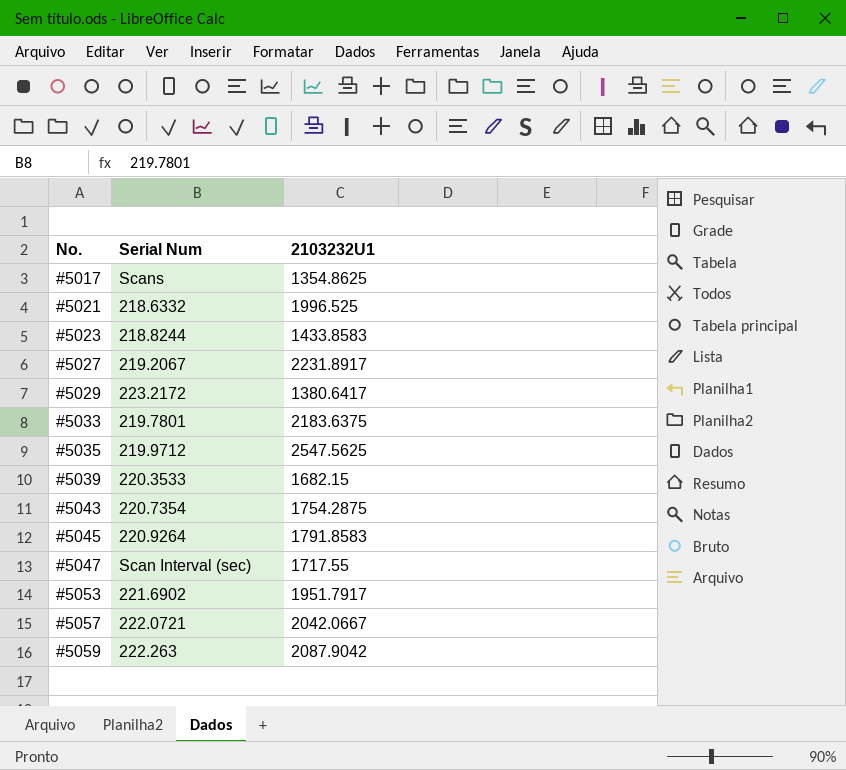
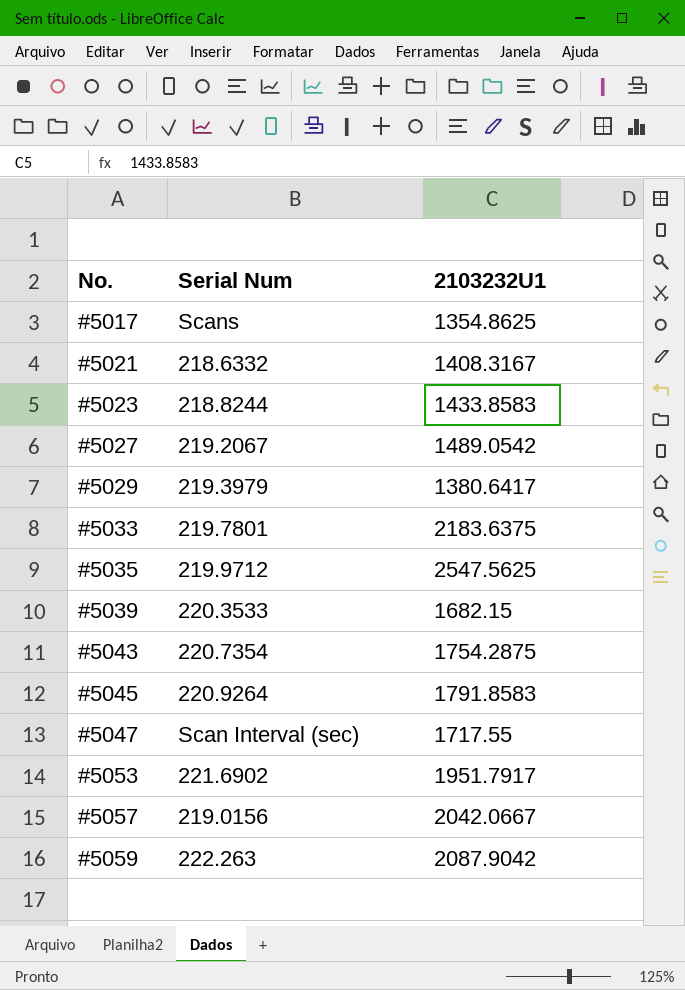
#5021 | 2103232U1: 1996.525 -> 1408.3167
#5027 | 2103232U1: 2231.8917 -> 1489.0542
#5029 | Serial Num: 223.2172 -> 219.3979
#5057 | Serial Num: 222.0721 -> 219.0156

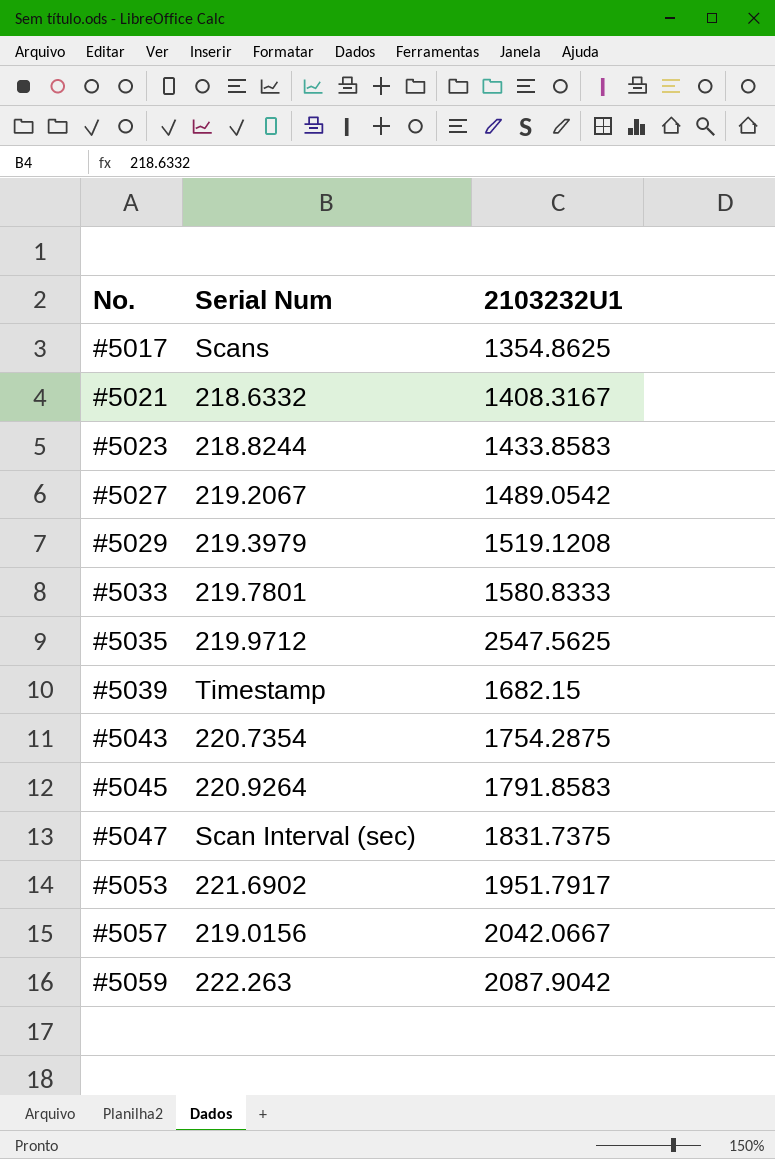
#5029 | 2103232U1: 1380.6417 -> 1519.1208
#5033 | 2103232U1: 2183.6375 -> 1580.8333
#5039 | Serial Num: 220.3533 -> Timestamp
#5047 | 2103232U1: 1717.55 -> 1831.7375

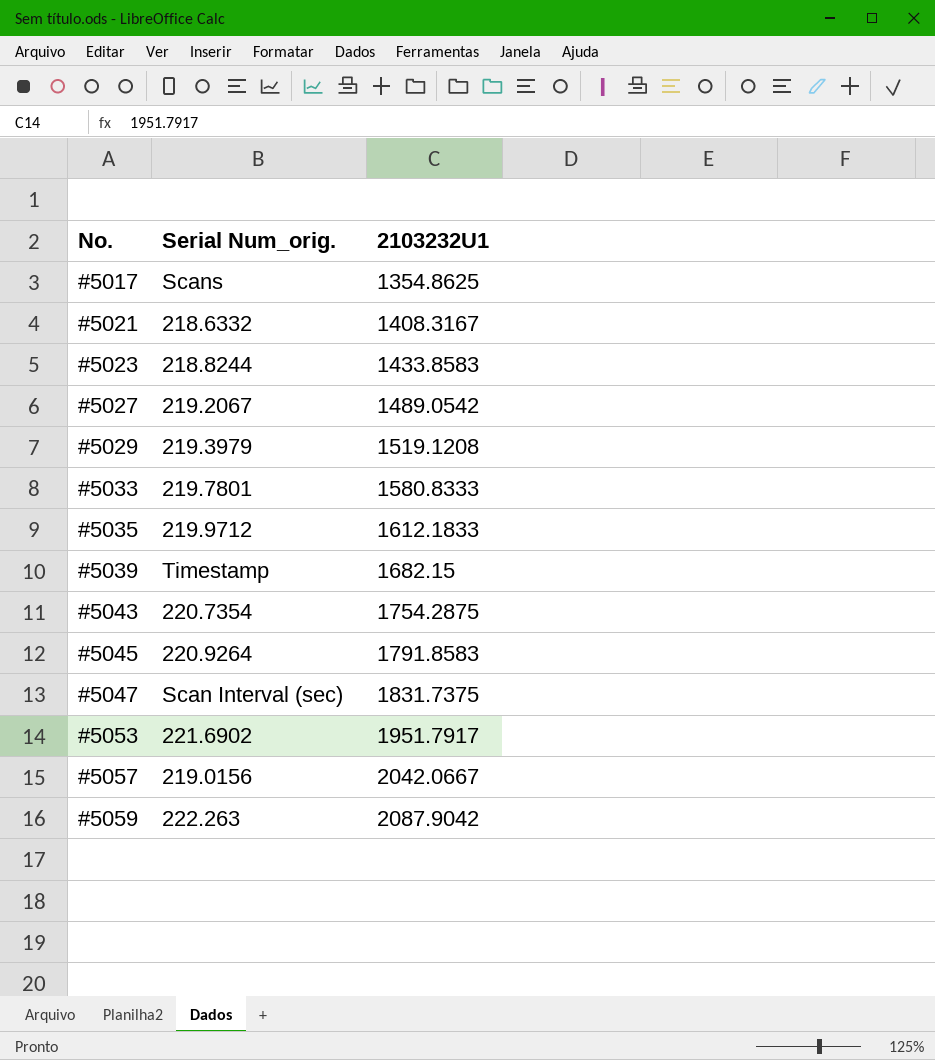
column name: Serial Num -> Serial Num_orig.
#5035 | 2103232U1: 2547.5625 -> 1612.1833

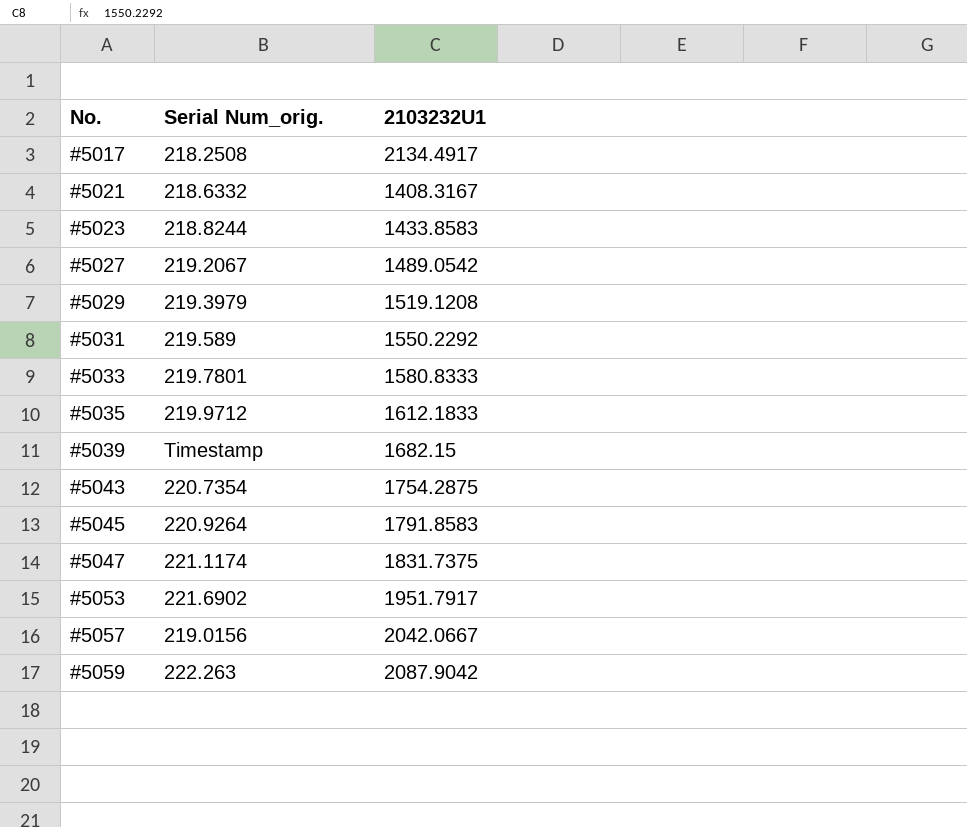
#5017 | Serial Num_orig.: Scans -> 218.2508
#5017 | 2103232U1: 1354.8625 -> 2134.4917
row #5031: none -> 219.589 | 1550.2292
#5047 | Serial Num_orig.: Scan Interval (sec) -> 221.1174

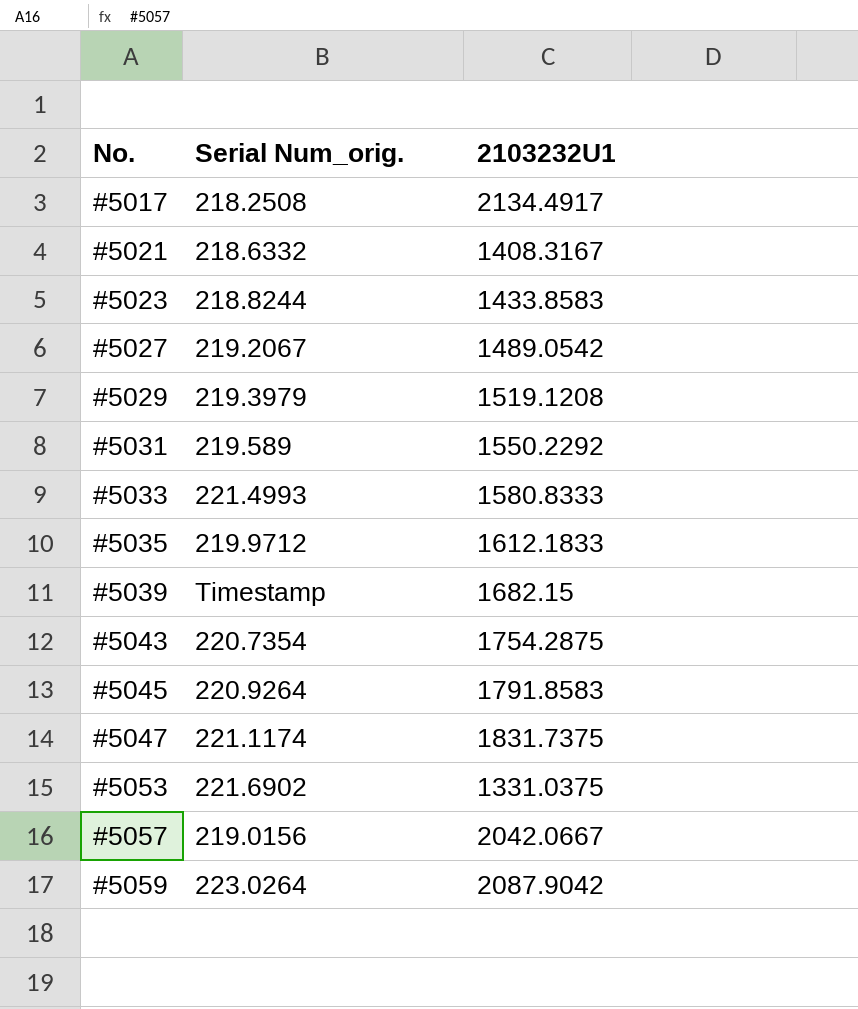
#5033 | Serial Num_orig.: 219.7801 -> 221.4993
#5053 | 2103232U1: 1951.7917 -> 1331.0375
#5059 | Serial Num_orig.: 222.263 -> 223.0264

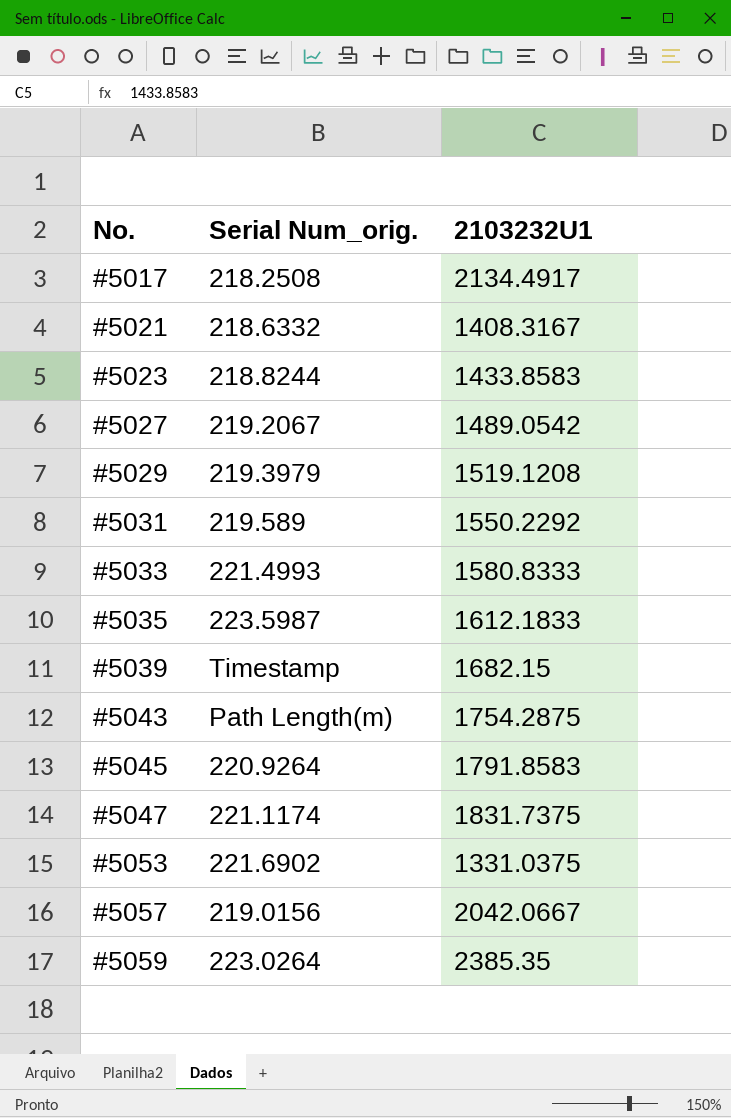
#5035 | Serial Num_orig.: 219.9712 -> 223.5987
#5043 | Serial Num_orig.: 220.7354 -> Path Length(m)
#5059 | 2103232U1: 2087.9042 -> 2385.35

